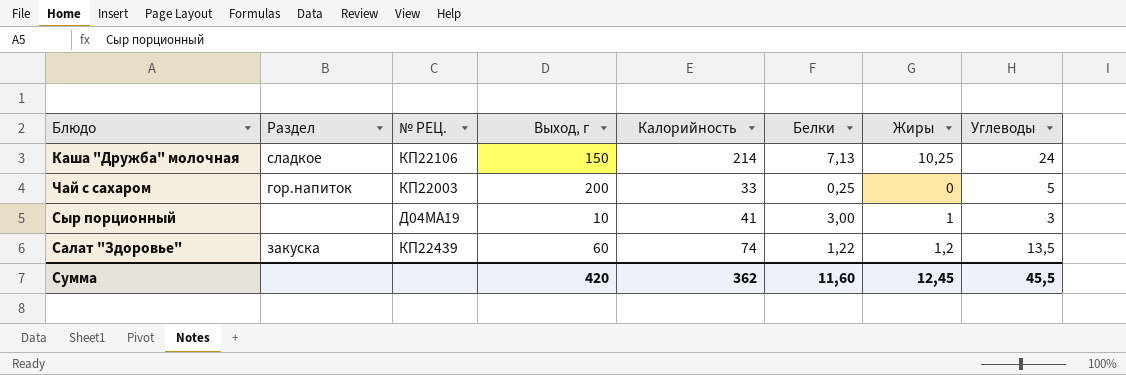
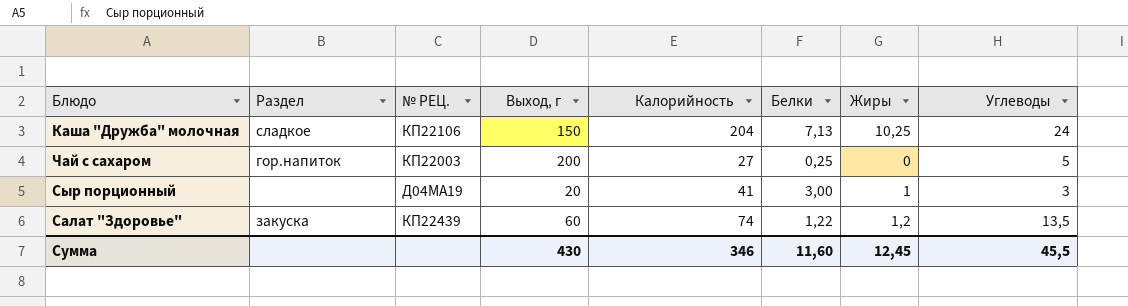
Каша "Дружба" молочная | Калорийность: 214 -> 204
Чай с сахаром | Калорийность: 33 -> 27
Сыр порционный | Выход, г: 10 -> 20
Сумма | Выход, г: 420 -> 430
Сумма | Калорийность: 362 -> 346

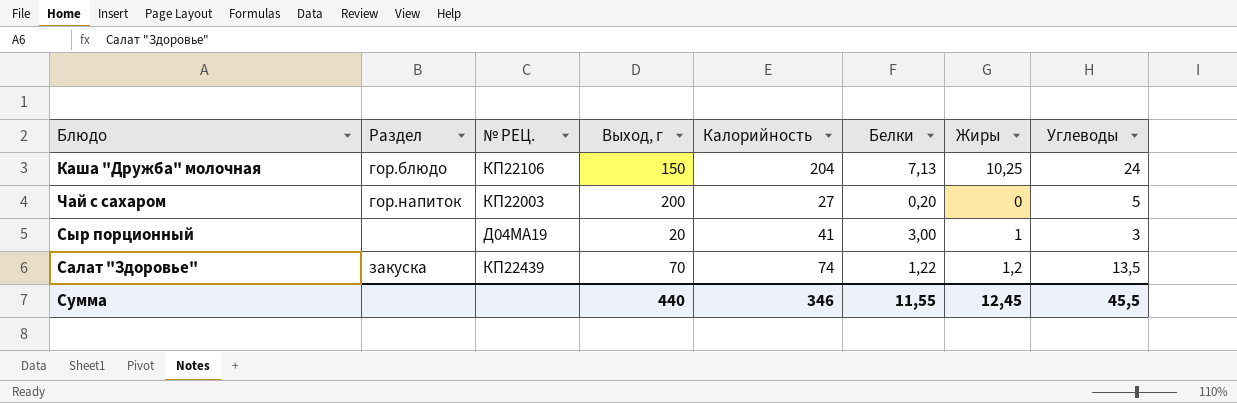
Каша "Дружба" молочная | Раздел: сладкое -> гор.блюдо
Чай с сахаром | Белки: 0,25 -> 0,20
Салат "Здоровье" | Выход, г: 60 -> 70
Сумма | Выход, г: 430 -> 440
Сумма | Белки: 11,60 -> 11,55

